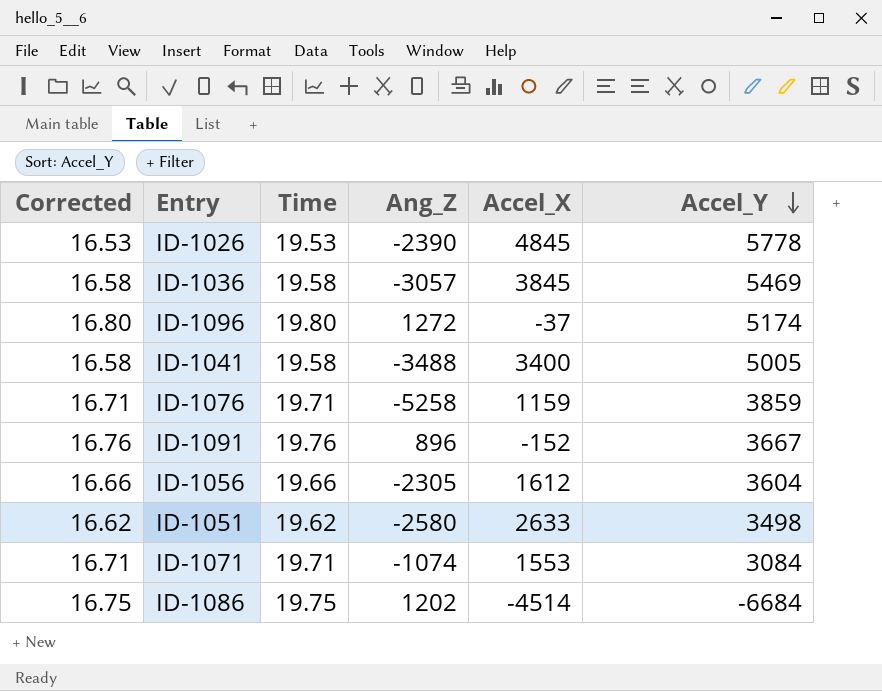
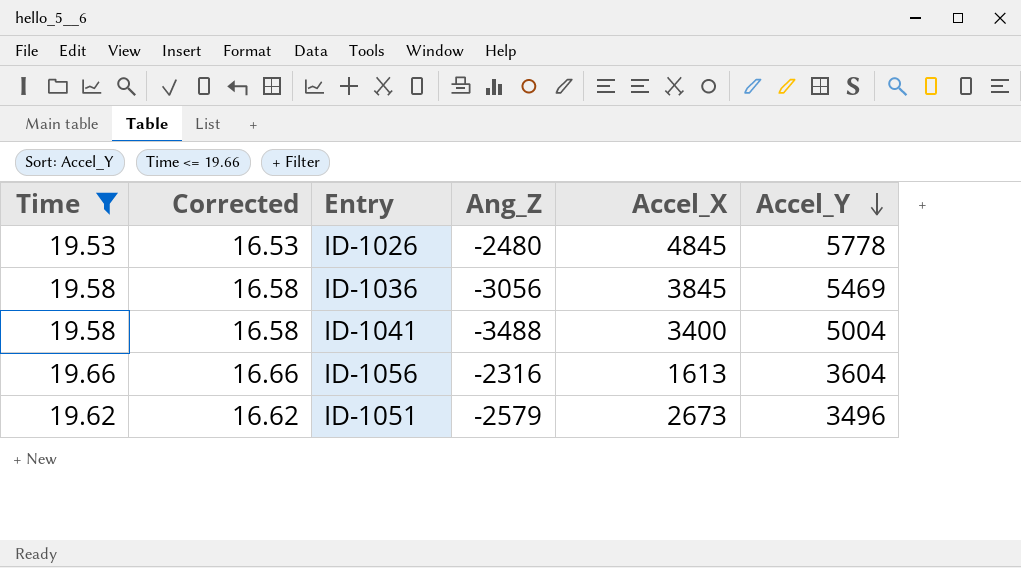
filter: none -> Time <= 19.66
column Time | position: 3 -> 1
ID-1026 | Ang_Z: -2390 -> -2480
ID-1036 | Ang_Z: -3057 -> -3056
ID-1041 | Accel_Y: 5005 -> 5004
ID-1056 | Ang_Z: -2305 -> -2316
ID-1056 | Accel_X: 1612 -> 1613
ID-1051 | Ang_Z: -2580 -> -2579
ID-1051 | Accel_X: 2633 -> 2673
ID-1051 | Accel_Y: 3498 -> 3496

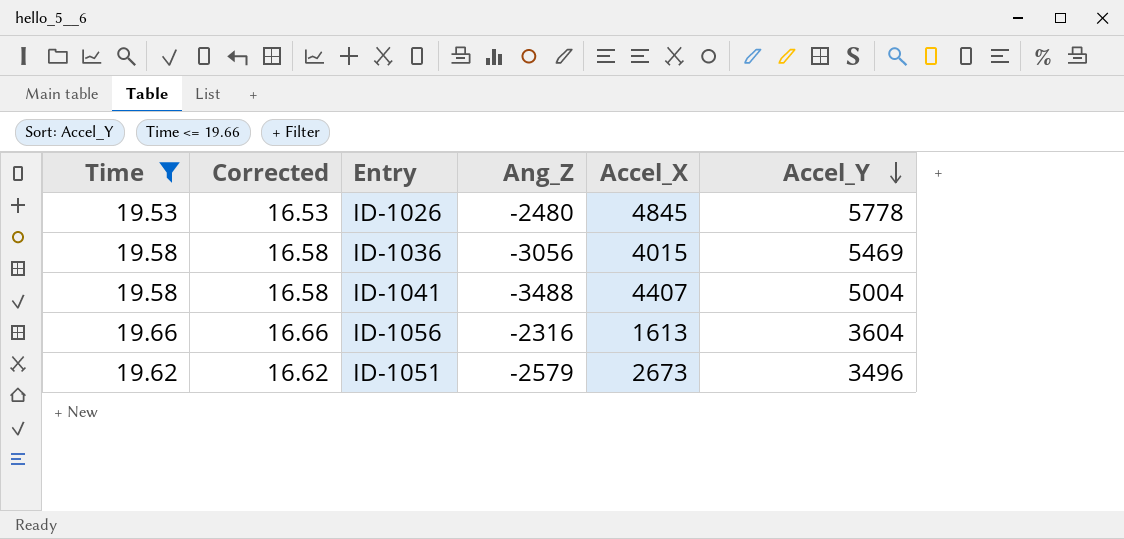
ID-1036 | Accel_X: 3845 -> 4015
ID-1041 | Accel_X: 3400 -> 4407

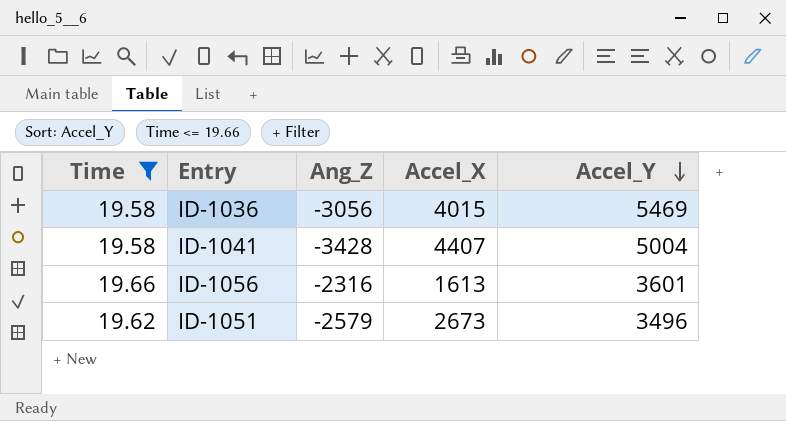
column Corrected | formula: [Time] - 3 -> none
row ID-1026: 19.53 | 16.53 | -2480 | 4845 | 5778 -> none
ID-1041 | Ang_Z: -3488 -> -3428
ID-1056 | Accel_Y: 3604 -> 3601

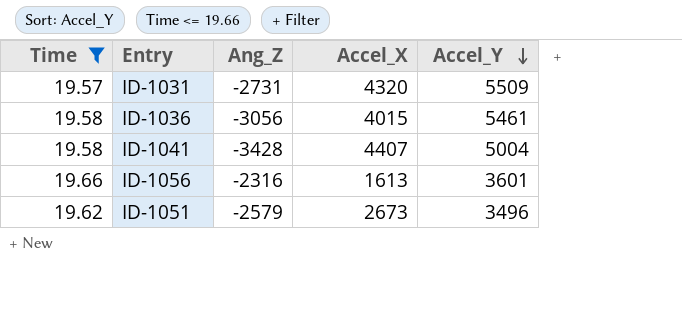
row ID-1031: none -> 19.57 | -2731 | 4320 | 5509
ID-1036 | Accel_Y: 5469 -> 5461

